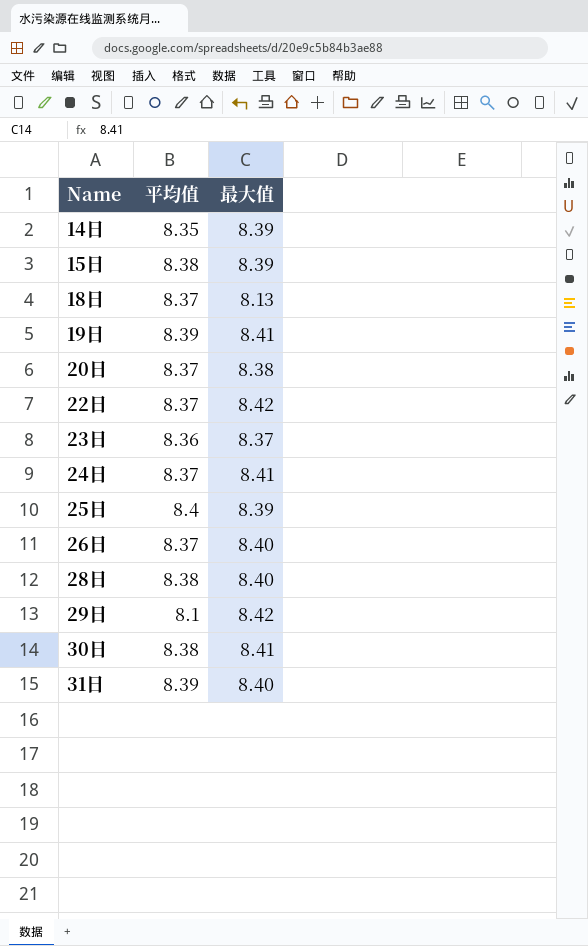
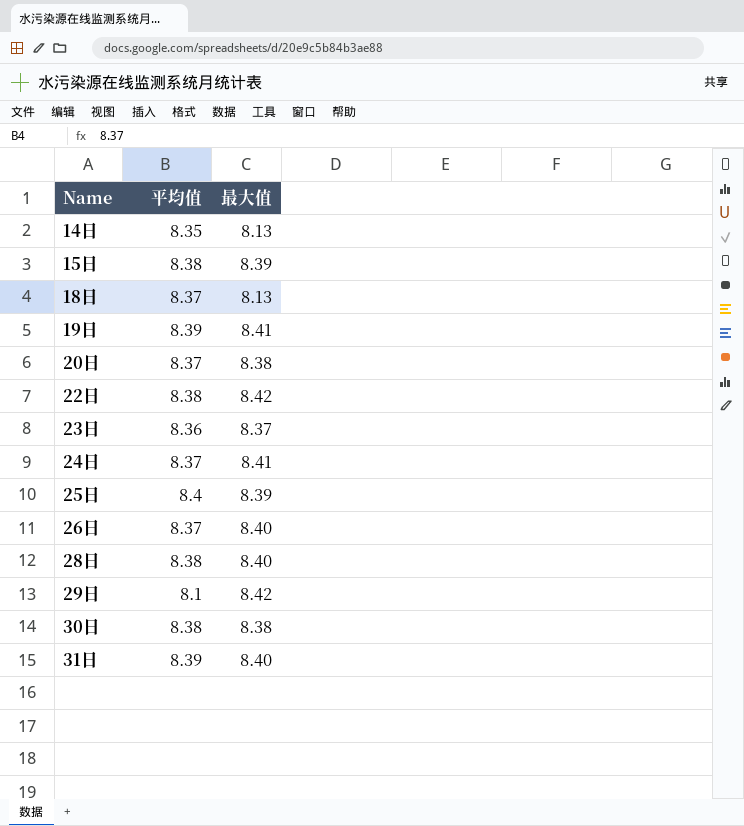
14日 | 最大值: 8.39 -> 8.13
22日 | 平均值: 8.37 -> 8.38
30日 | 最大值: 8.41 -> 8.38

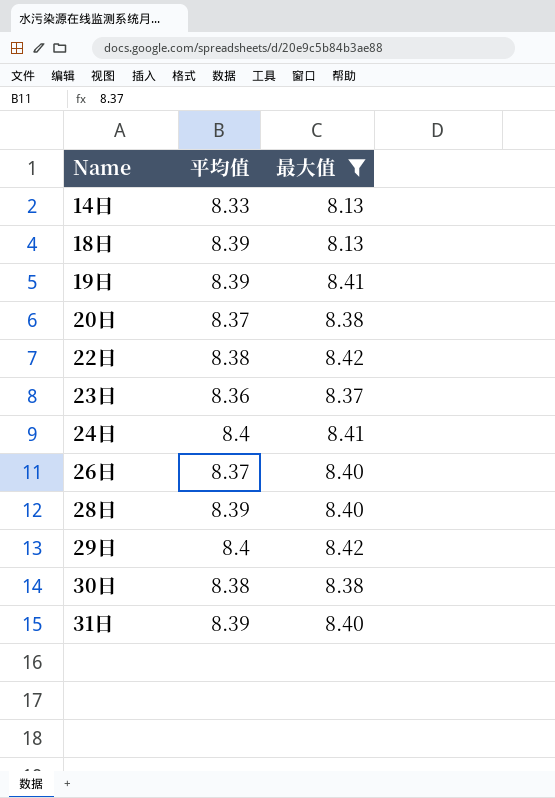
filter: none -> 最大值 != 8.39
14日 | 平均值: 8.35 -> 8.33
18日 | 平均值: 8.37 -> 8.39
24日 | 平均值: 8.37 -> 8.4
28日 | 平均值: 8.38 -> 8.39
29日 | 平均值: 8.1 -> 8.4

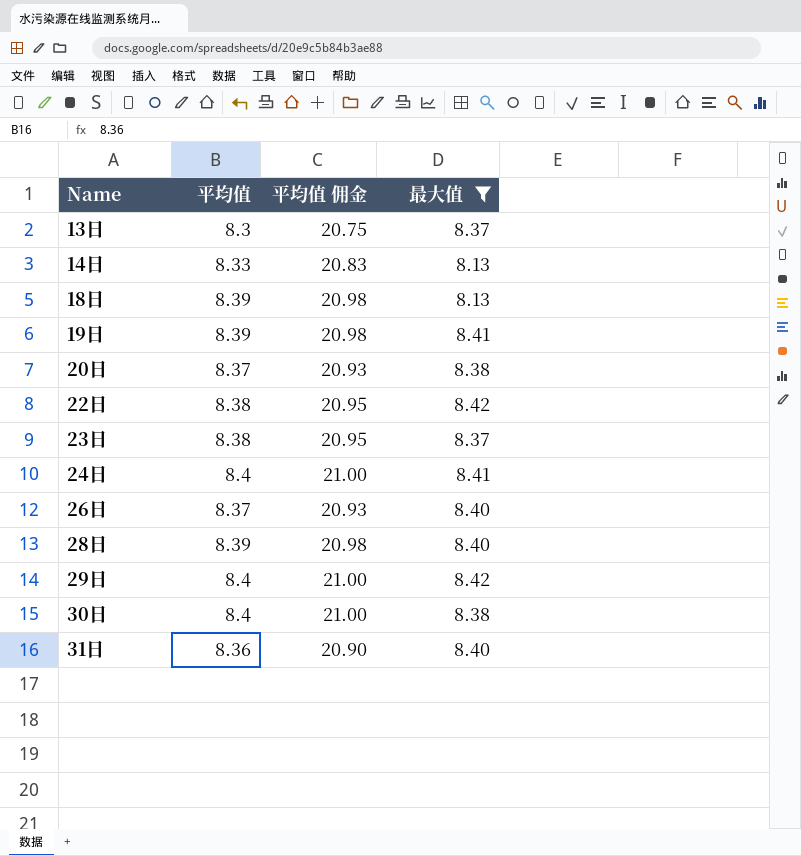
column 平均值 佣金 | formula: none -> [平均值] * 2.5
row 13日: none -> 8.3 | 20.75 | 8.37
23日 | 平均值: 8.36 -> 8.38
30日 | 平均值: 8.38 -> 8.4
31日 | 平均值: 8.39 -> 8.36

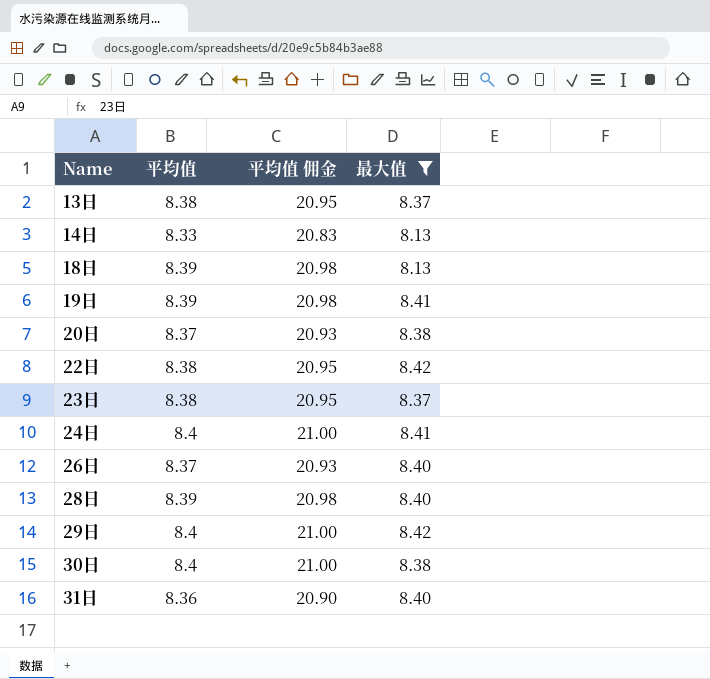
13日 | 平均值: 8.3 -> 8.38
13日 | 平均值 佣金: 20.75 -> 20.95

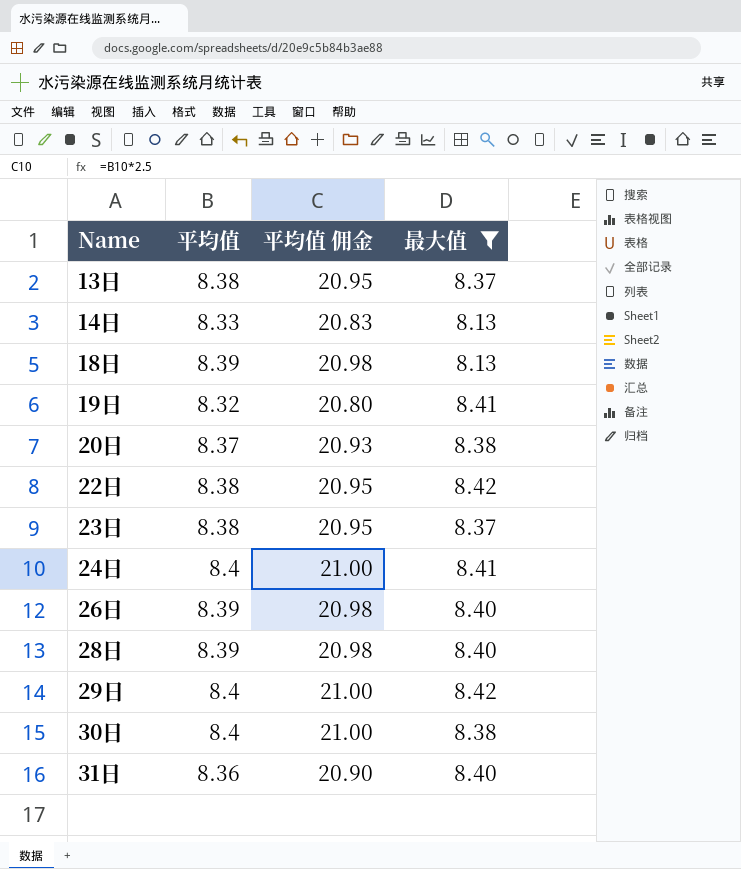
19日 | 平均值: 8.39 -> 8.32
19日 | 平均值 佣金: 20.98 -> 20.80
26日 | 平均值: 8.37 -> 8.39
26日 | 平均值 佣金: 20.93 -> 20.98

